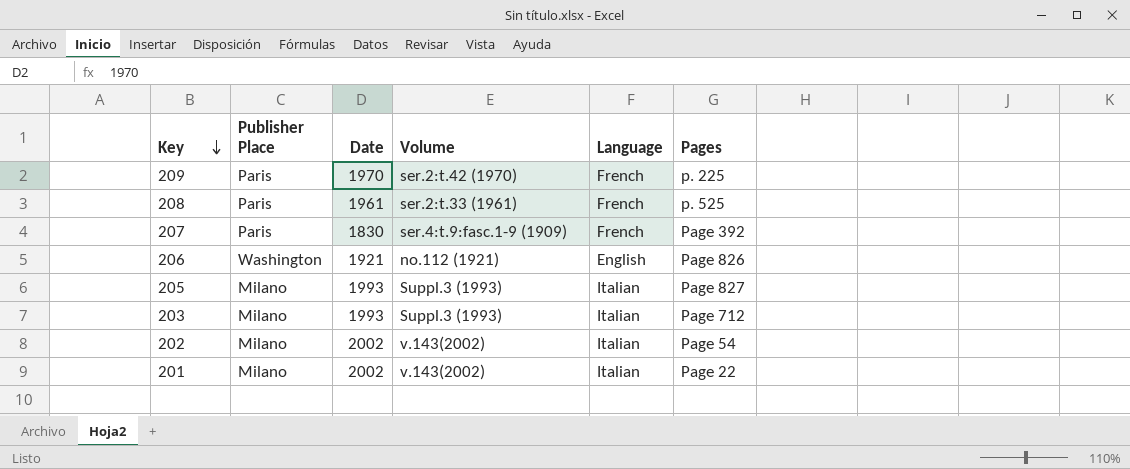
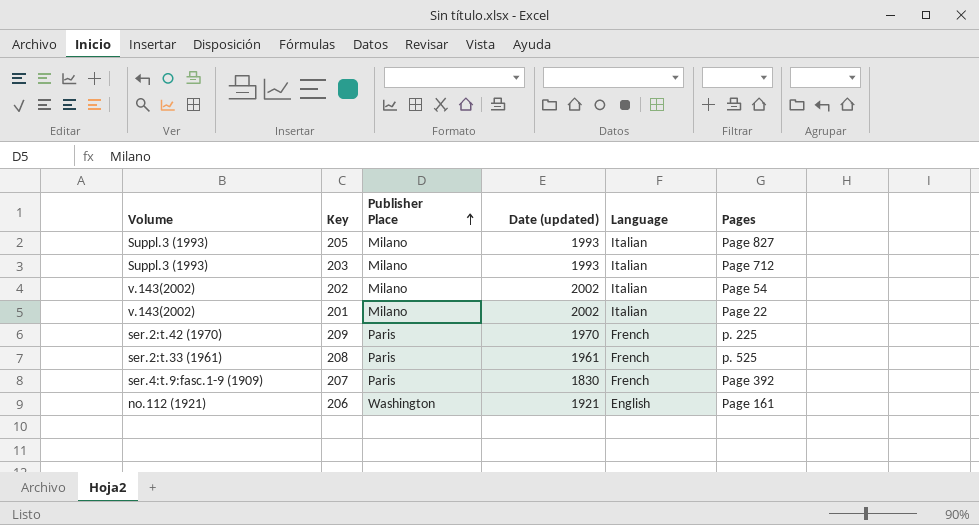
row order: Key descending -> Publisher Place ascending
column Volume | position: 4 -> 1
column name: Date -> Date (updated)
206 | Pages: Page 826 -> Page 161

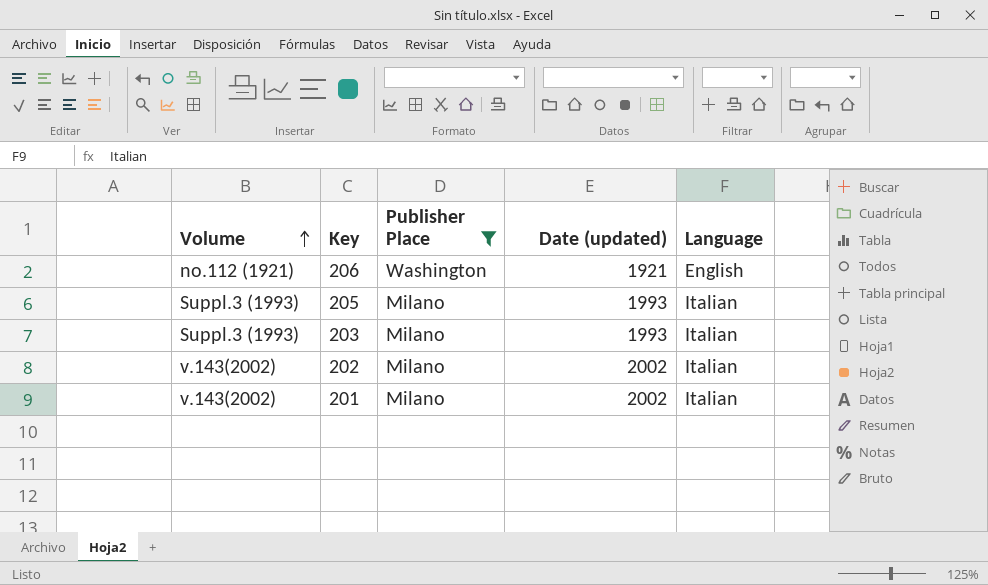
filter: none -> Publisher Place != Paris
row order: Publisher Place ascending -> Volume ascending
column Pages | position: 6 -> none

